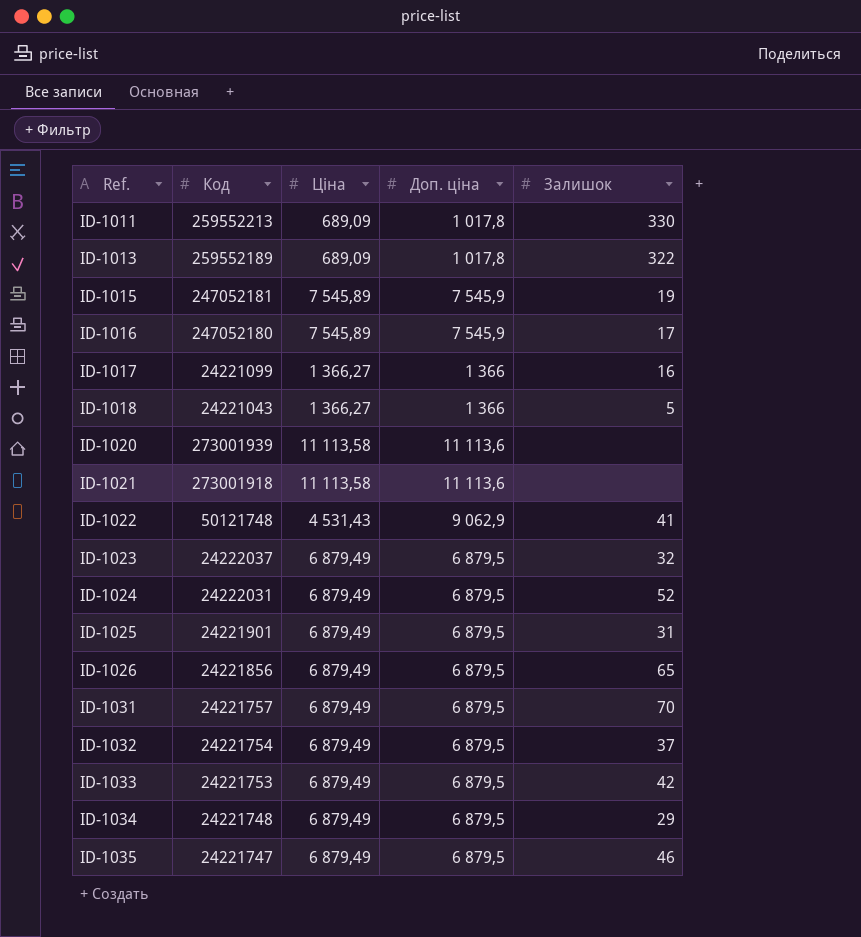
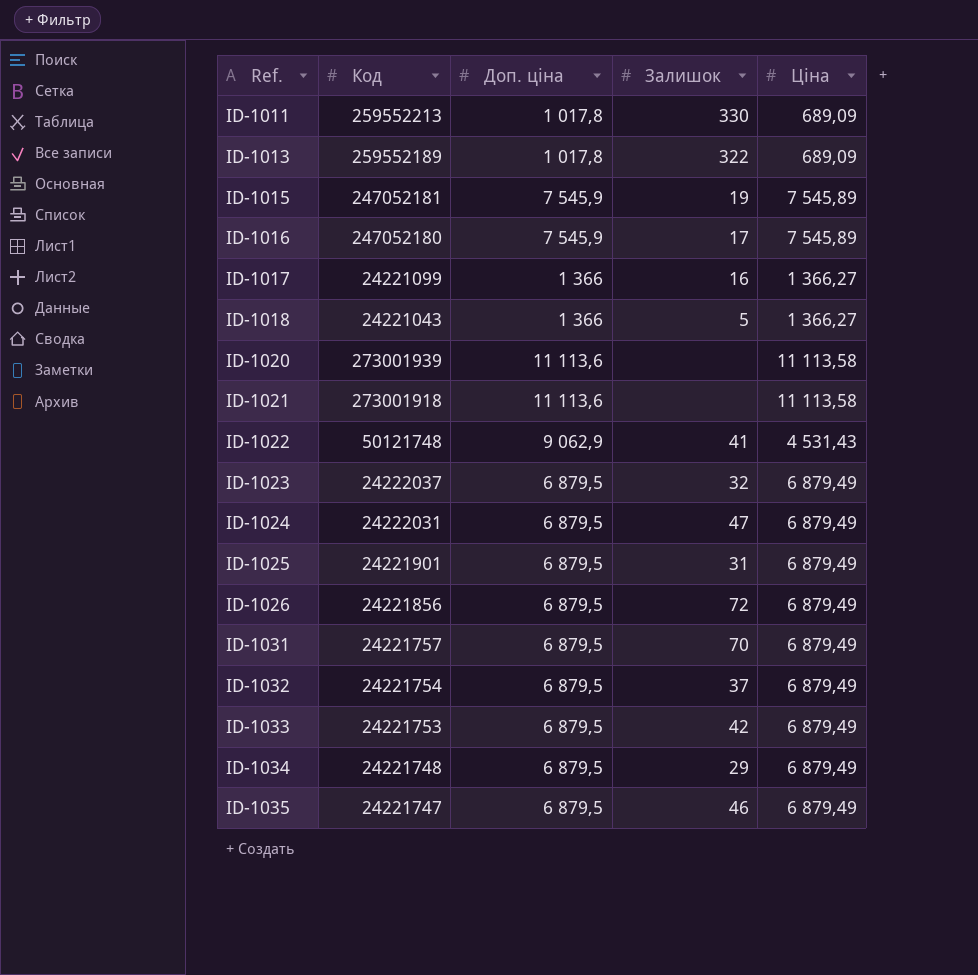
column Ціна | position: 3 -> 5
ID-1024 | Залишок: 52 -> 47
ID-1026 | Залишок: 65 -> 72

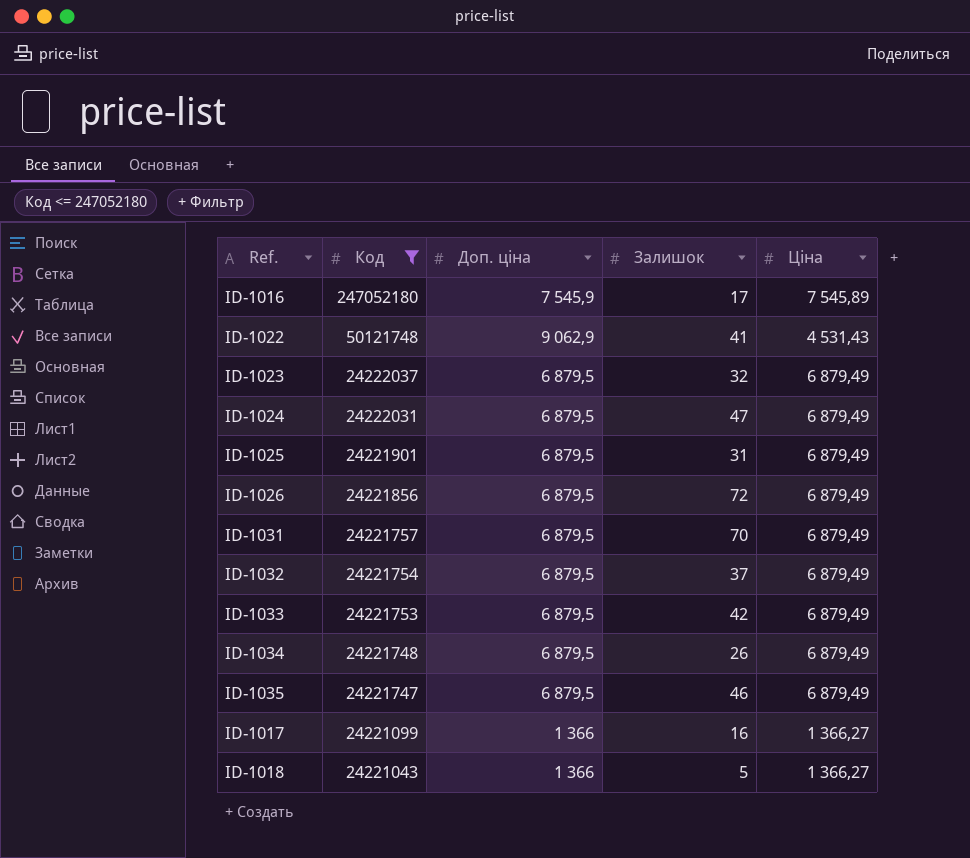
filter: none -> Код <= 247052180
row order: Ref. ascending -> Код descending
ID-1034 | Залишок: 29 -> 26

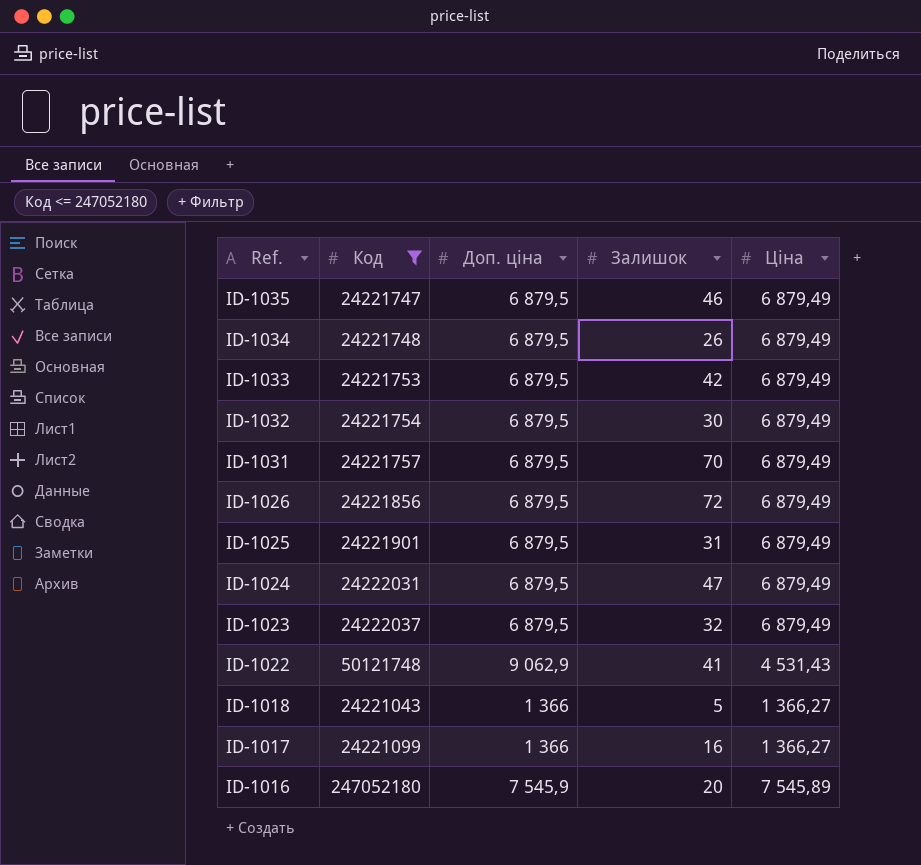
row order: Код descending -> Ref. descending
ID-1032 | Залишок: 37 -> 30
ID-1016 | Залишок: 17 -> 20

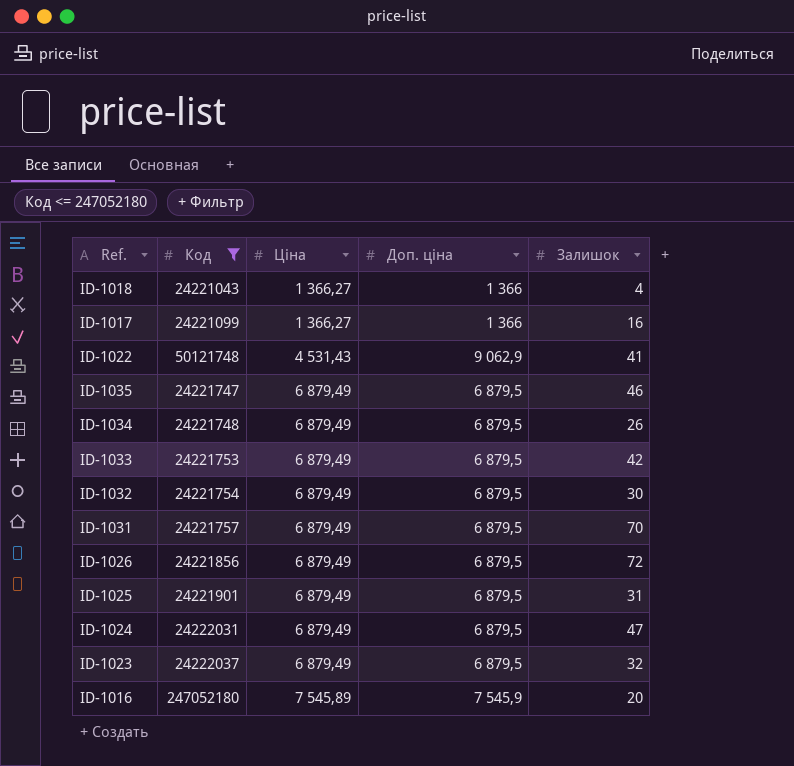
row order: Ref. descending -> Ціна ascending
column Ціна | position: 5 -> 3
ID-1018 | Залишок: 5 -> 4

